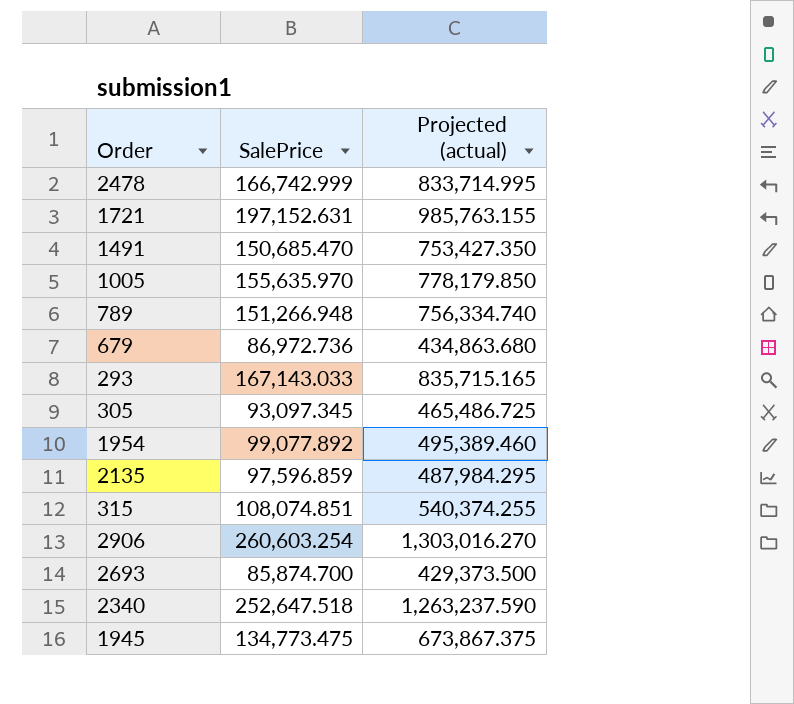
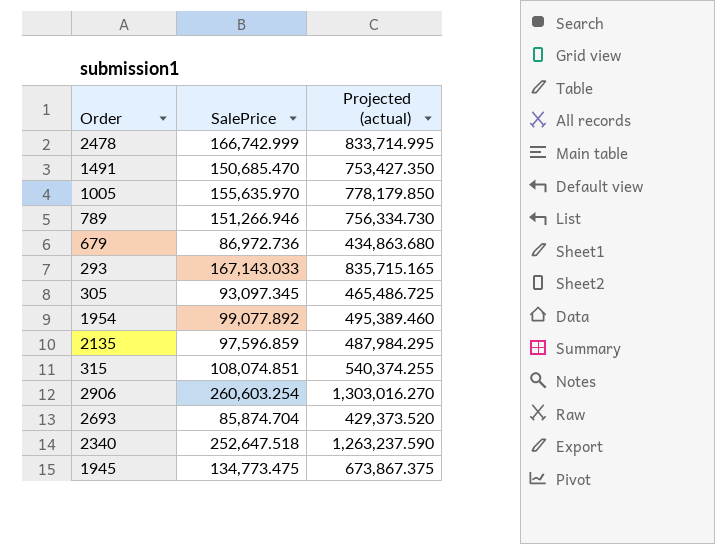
row 1721: 197,152.631 | 985,763.155 -> none
789 | SalePrice: 151,266.948 -> 151,266.946
789 | Projected (actual): 756,334.740 -> 756,334.730
2693 | SalePrice: 85,874.700 -> 85,874.704
2693 | Projected (actual): 429,373.500 -> 429,373.520

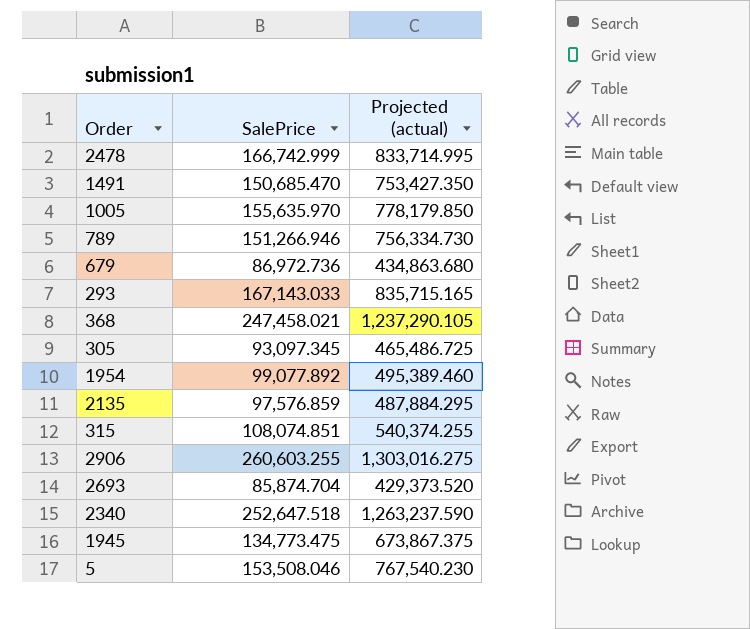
row 368: none -> 247,458.021 | 1,237,290.105
2135 | SalePrice: 97,596.859 -> 97,576.859
2135 | Projected (actual): 487,984.295 -> 487,884.295
2906 | SalePrice: 260,603.254 -> 260,603.255
2906 | Projected (actual): 1,303,016.270 -> 1,303,016.275
row 5: none -> 153,508.046 | 767,540.230

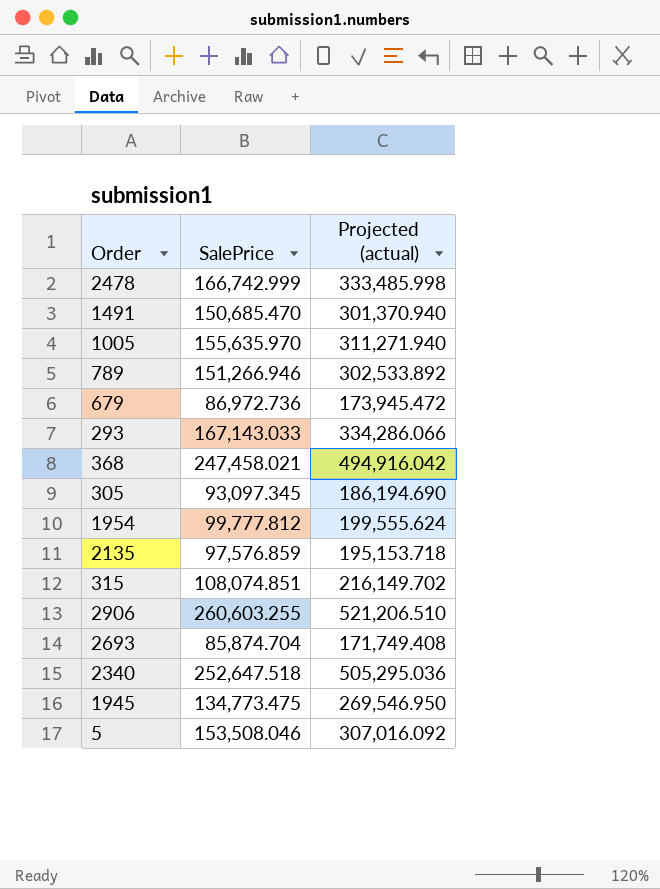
column Projected (actual) | formula: [SalePrice] * 5 -> [SalePrice] * 2
1954 | SalePrice: 99,077.892 -> 99,777.812

